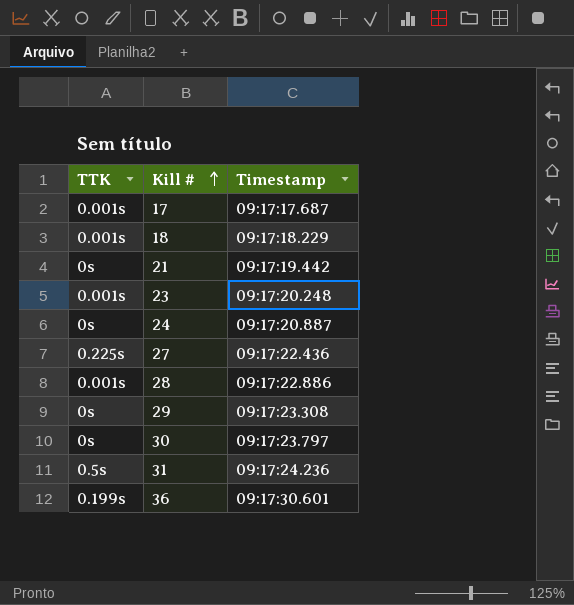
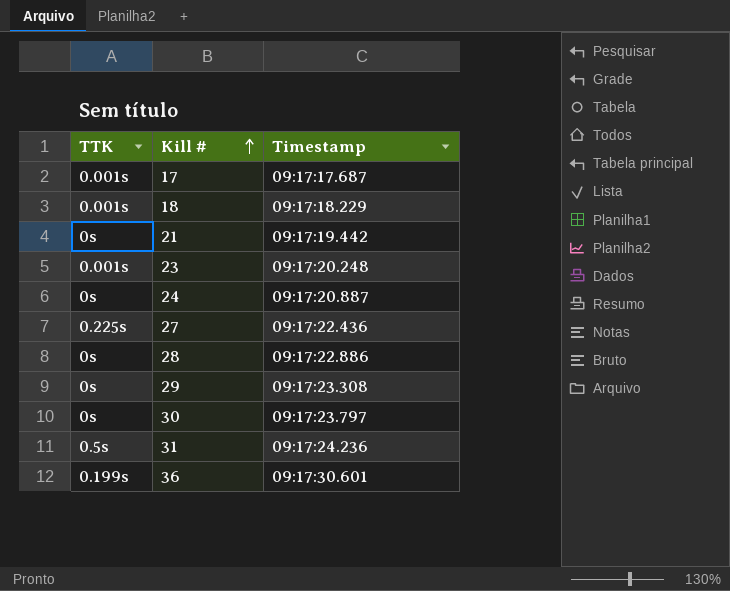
28 | TTK: 0.001s -> 0s

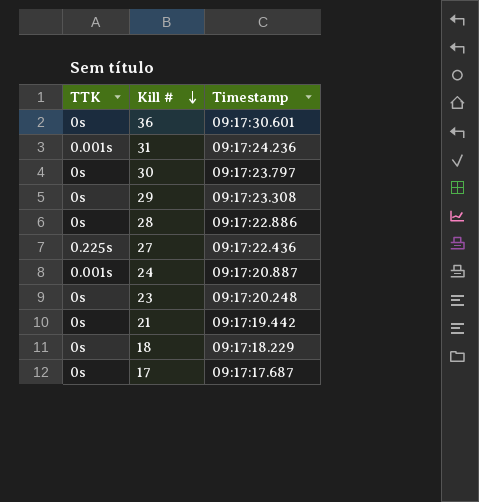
row order: Kill # ascending -> Kill # descending
36 | TTK: 0.199s -> 0s
31 | TTK: 0.5s -> 0.001s
24 | TTK: 0s -> 0.001s
23 | TTK: 0.001s -> 0s
18 | TTK: 0.001s -> 0s
17 | TTK: 0.001s -> 0s

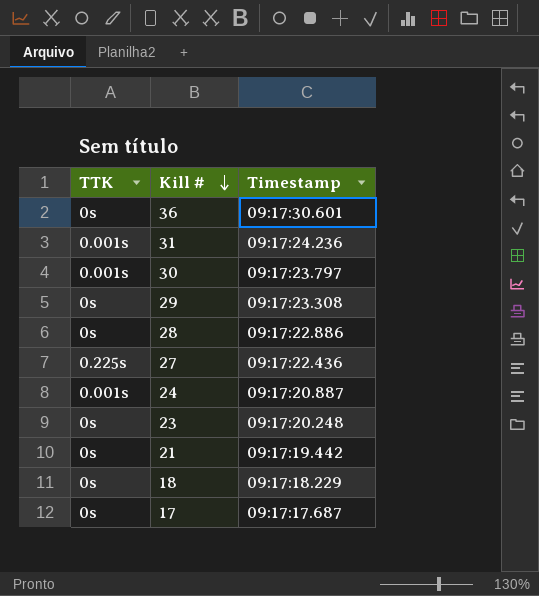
30 | TTK: 0s -> 0.001s

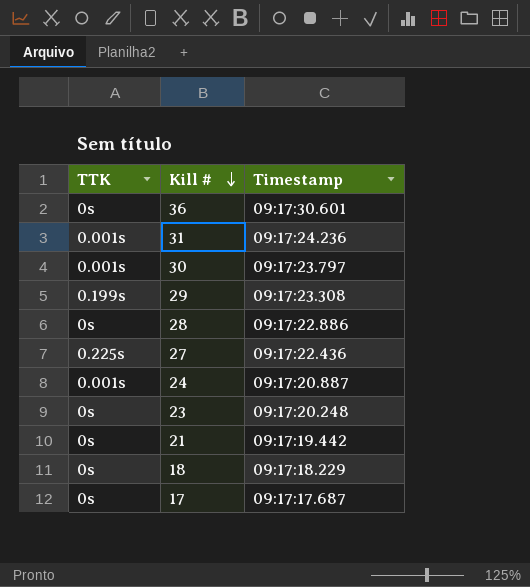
29 | TTK: 0s -> 0.199s

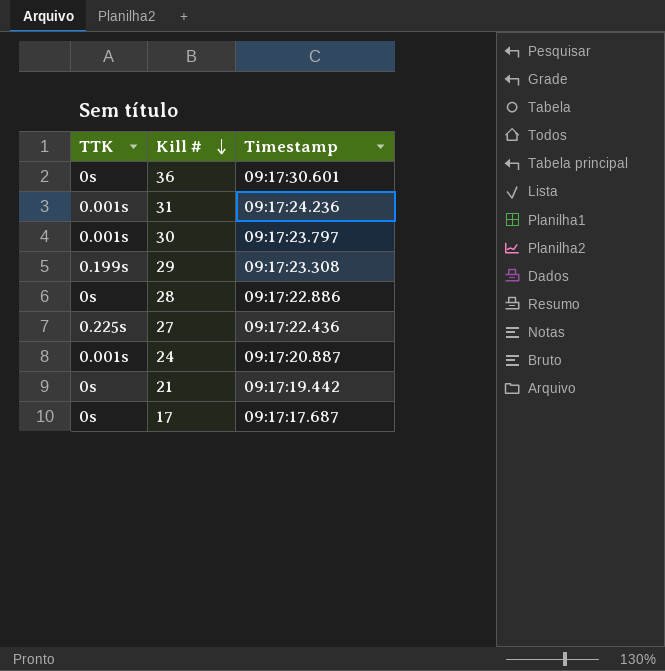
row 23: 0s | 09:17:20.248 -> none
row 18: 0s | 09:17:18.229 -> none

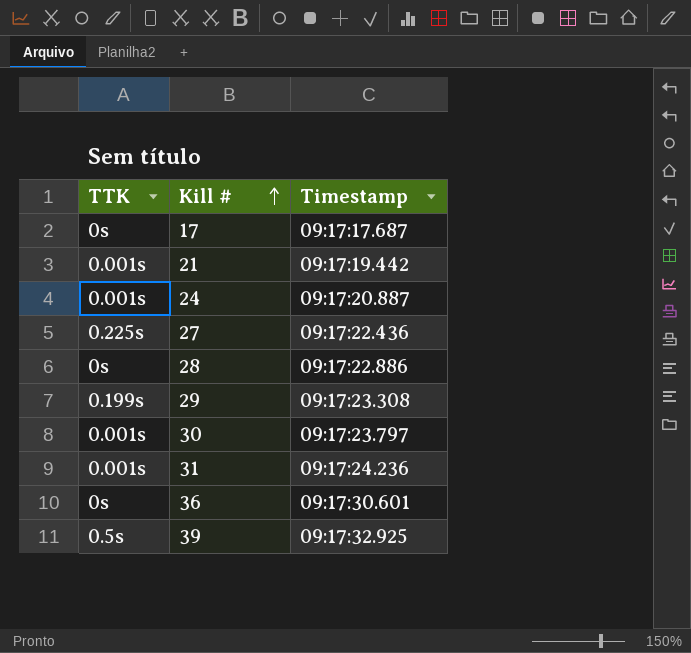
row order: Kill # descending -> Kill # ascending
21 | TTK: 0s -> 0.001s
row 39: none -> 0.5s | 09:17:32.925

